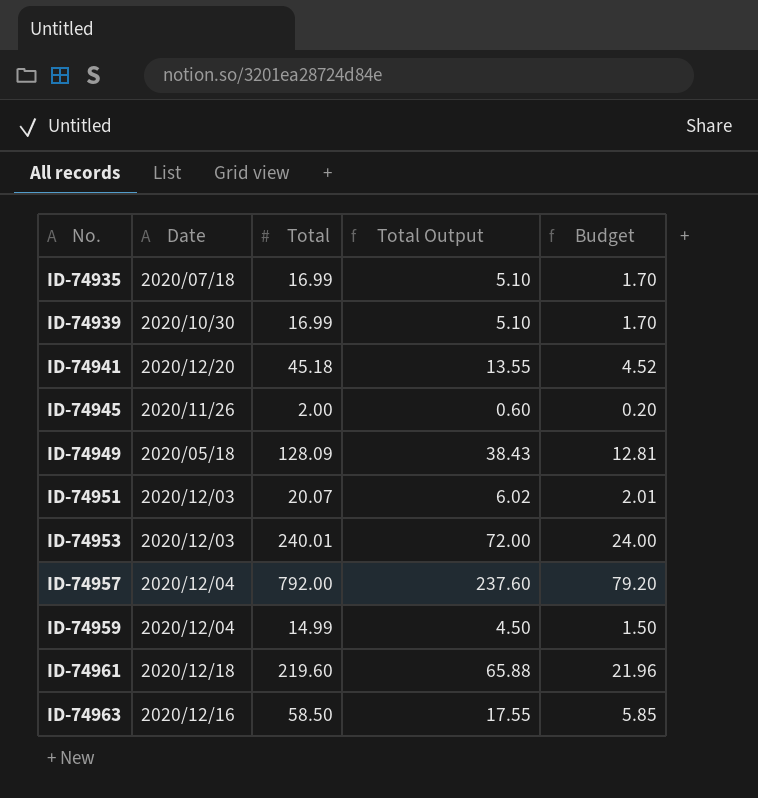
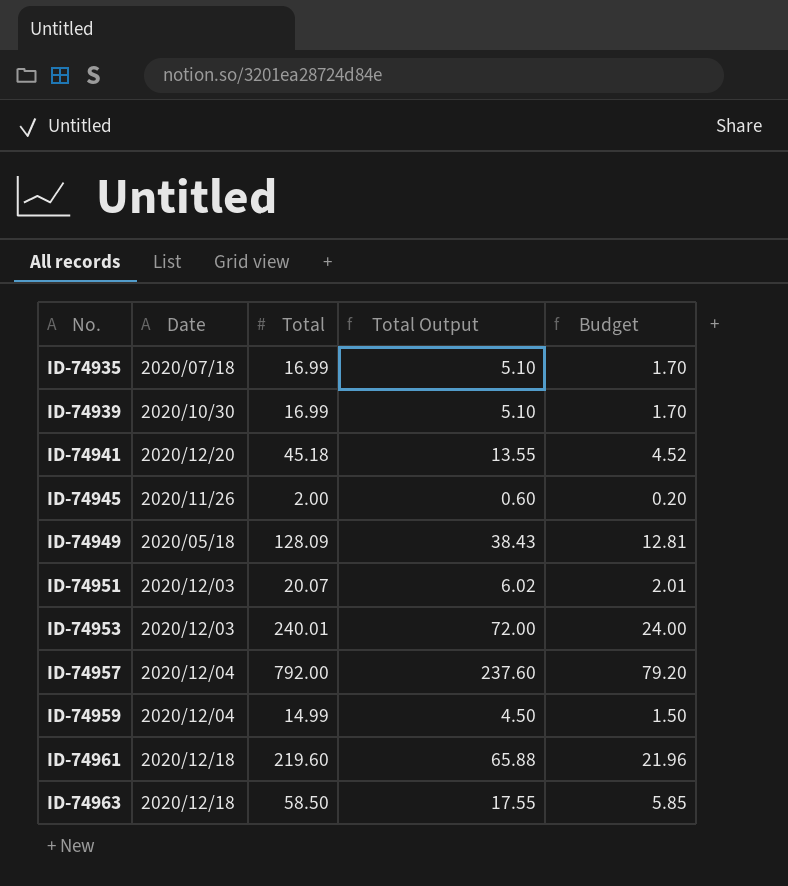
ID-74963 | Date: 2020/12/16 -> 2020/12/18

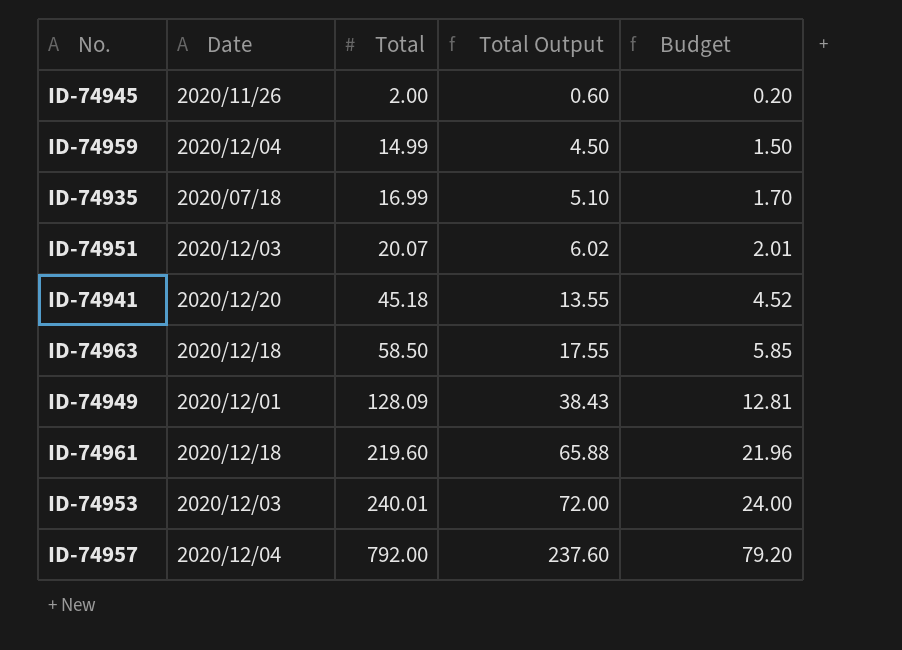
row order: No. ascending -> Total ascending
row ID-74939: 2020/10/30 | 16.99 | 5.10 | 1.70 -> none
ID-74949 | Date: 2020/05/18 -> 2020/12/01

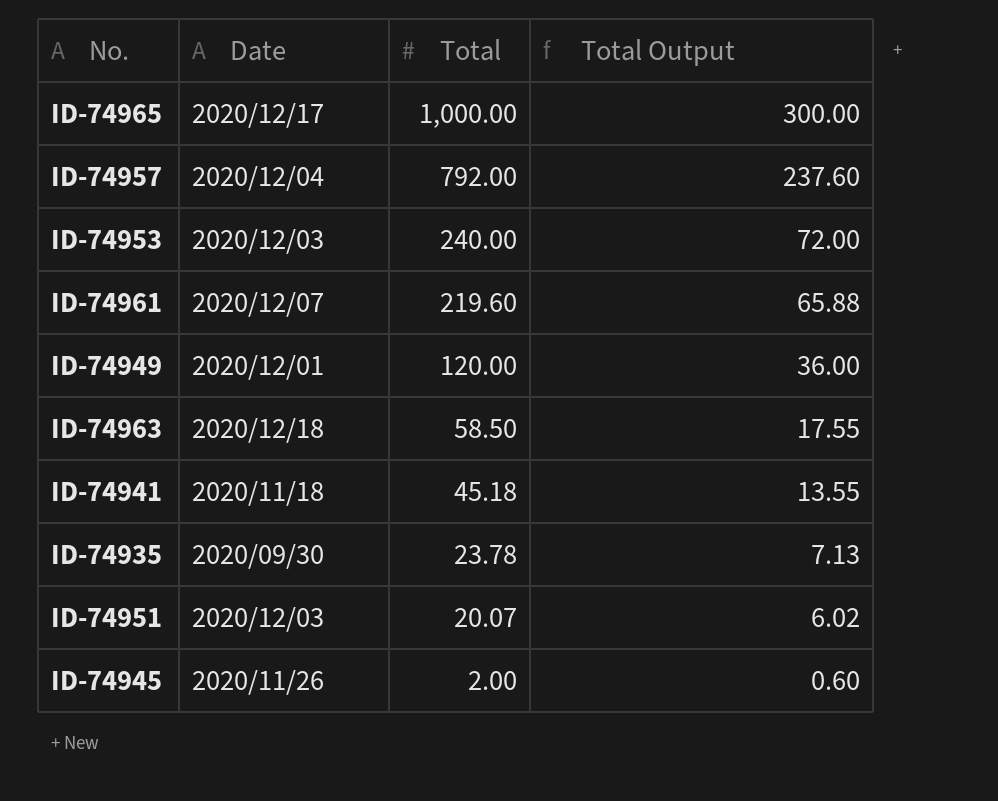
row order: Total ascending -> Total descending
column Budget | formula: [Total] * 0.1 -> none
row ID-74959: 2020/12/04 | 14.99 | 4.50 | 1.50 -> none
row ID-74965: none -> 2020/12/17 | 1,000.00 | 300.00
ID-74953 | Total: 240.01 -> 240.00
ID-74961 | Date: 2020/12/18 -> 2020/12/07
ID-74949 | Total: 128.09 -> 120.00
ID-74949 | Total Output: 38.43 -> 36.00
ID-74941 | Date: 2020/12/20 -> 2020/11/18
ID-74935 | Date: 2020/07/18 -> 2020/09/30
ID-74935 | Total: 16.99 -> 23.78
ID-74935 | Total Output: 5.10 -> 7.13

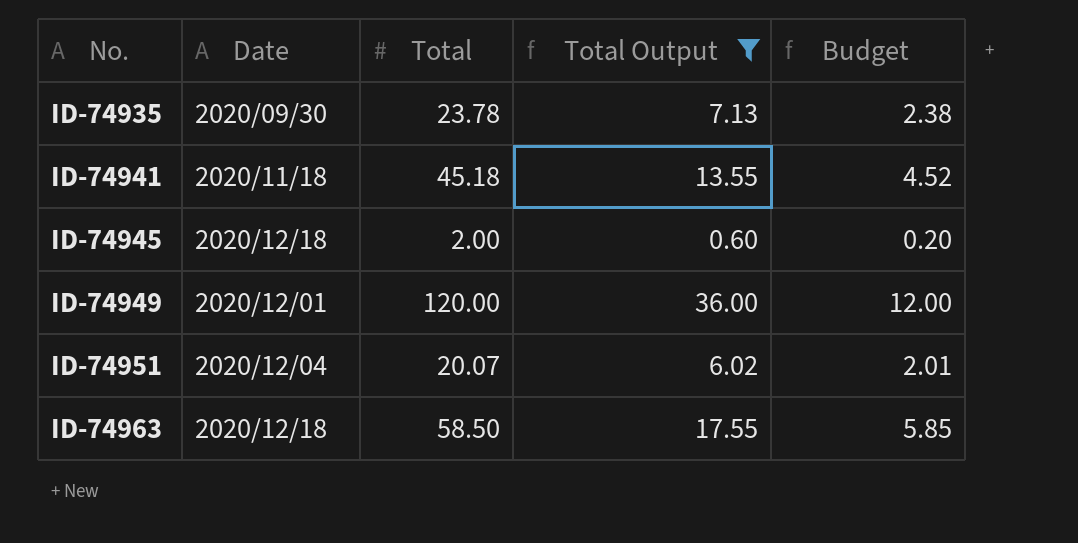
filter: none -> Total Output <= 36.00
row order: Total descending -> No. ascending
column Budget | formula: none -> [Total] * 0.1
ID-74945 | Date: 2020/11/26 -> 2020/12/18
ID-74951 | Date: 2020/12/03 -> 2020/12/04

